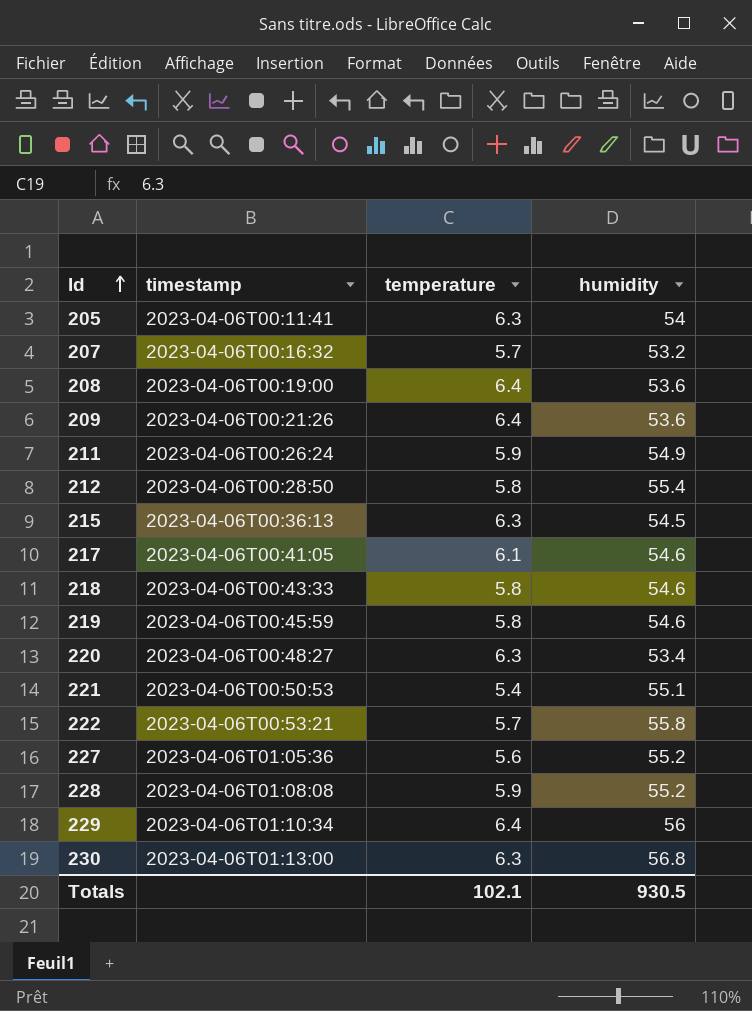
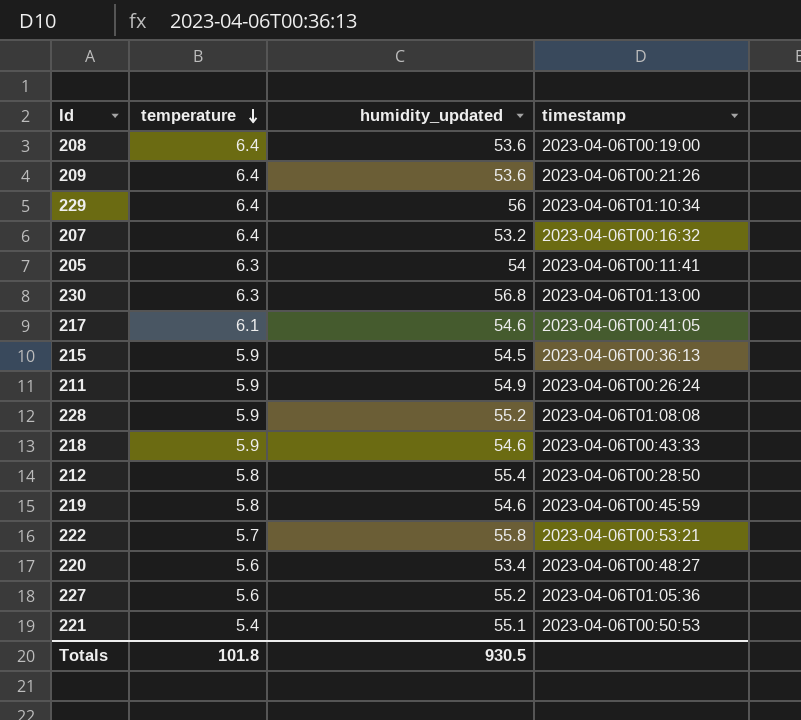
row order: Id ascending -> temperature descending
column name: humidity -> humidity_updated
column timestamp | position: 2 -> 4
207 | temperature: 5.7 -> 6.4
215 | temperature: 6.3 -> 5.9
218 | temperature: 5.8 -> 5.9
220 | temperature: 6.3 -> 5.6
Totals | temperature: 102.1 -> 101.8

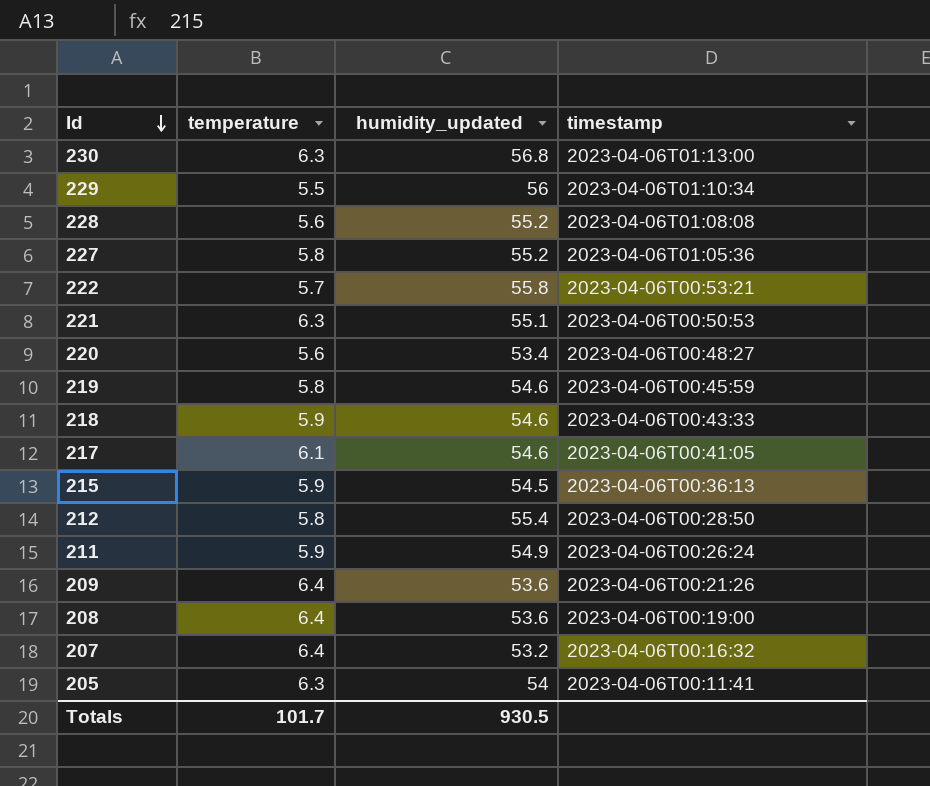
row order: temperature descending -> Id descending
229 | temperature: 6.4 -> 5.5
228 | temperature: 5.9 -> 5.6
227 | temperature: 5.6 -> 5.8
221 | temperature: 5.4 -> 6.3
Totals | temperature: 101.8 -> 101.7

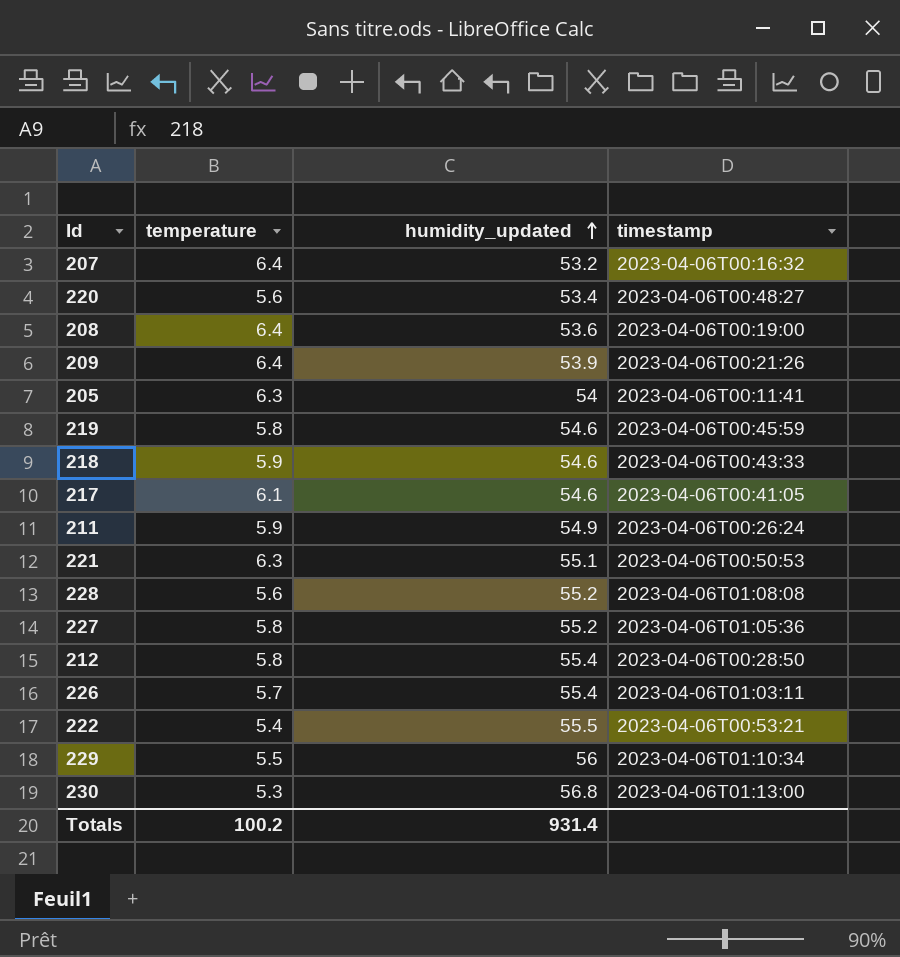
row order: Id descending -> humidity_updated ascending
row 215: 5.9 | 54.5 | 2023-04-06T00:36:13 -> none
209 | humidity_updated: 53.6 -> 53.9
row 226: none -> 5.7 | 55.4 | 2023-04-06T01:03:11
222 | temperature: 5.7 -> 5.4
222 | humidity_updated: 55.8 -> 55.5
230 | temperature: 6.3 -> 5.3
Totals | temperature: 101.7 -> 100.2
Totals | humidity_updated: 930.5 -> 931.4

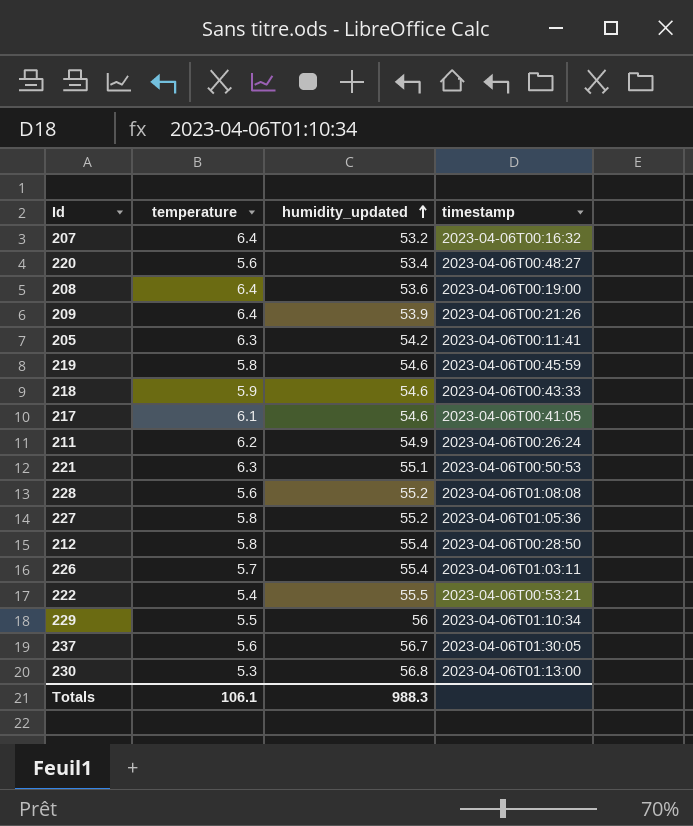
205 | humidity_updated: 54 -> 54.2
211 | temperature: 5.9 -> 6.2
row 237: none -> 5.6 | 56.7 | 2023-04-06T01:30:05
Totals | temperature: 100.2 -> 106.1
Totals | humidity_updated: 931.4 -> 988.3

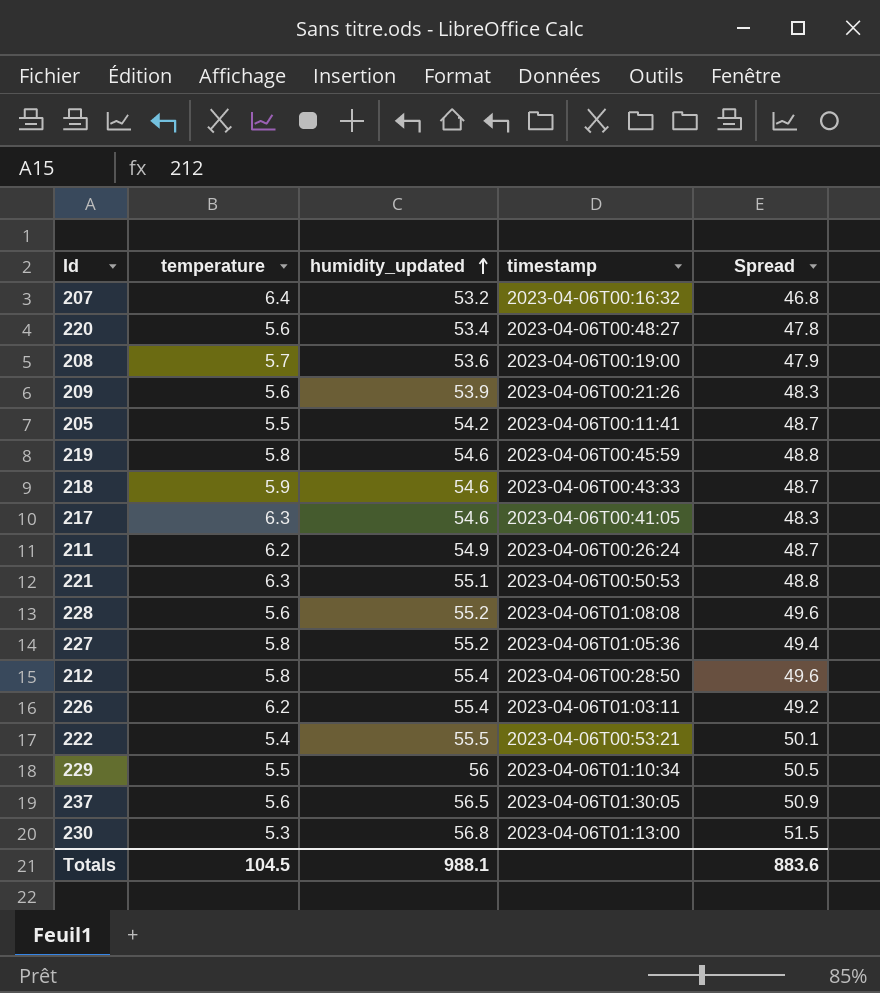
column Spread | formula: none -> [humidity_updated] - [temperature]
208 | temperature: 6.4 -> 5.7
209 | temperature: 6.4 -> 5.6
205 | temperature: 6.3 -> 5.5
217 | temperature: 6.1 -> 6.3
226 | temperature: 5.7 -> 6.2
237 | humidity_updated: 56.7 -> 56.5
Totals | temperature: 106.1 -> 104.5
Totals | humidity_updated: 988.3 -> 988.1

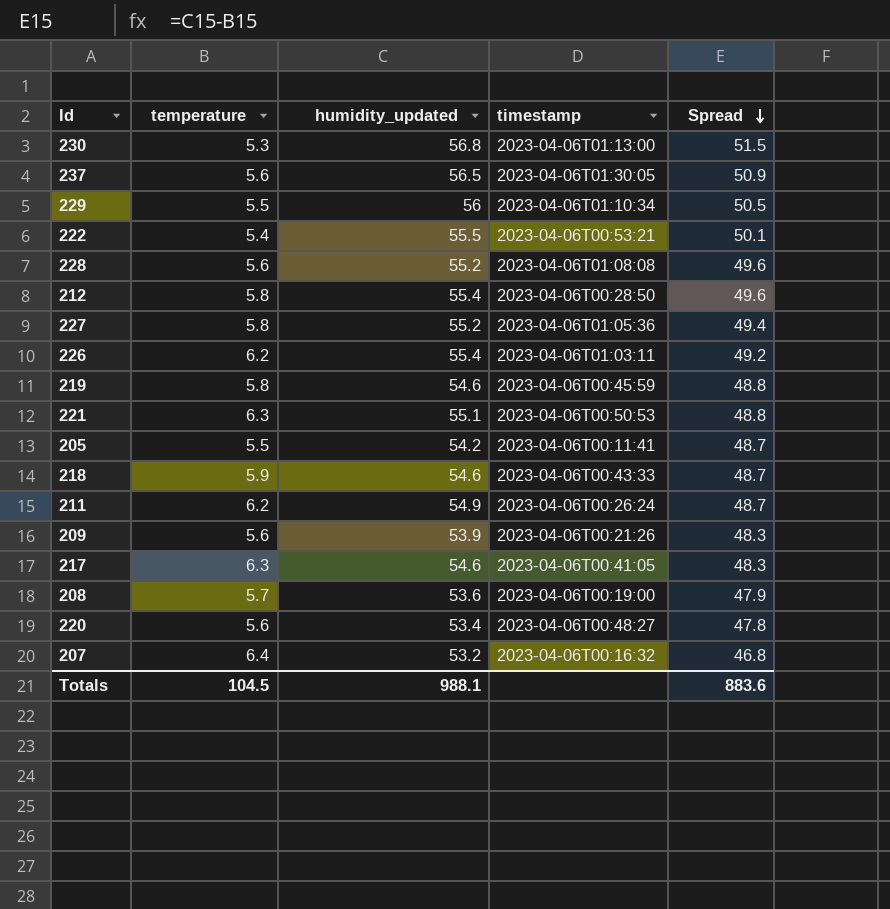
row order: humidity_updated ascending -> Spread descending

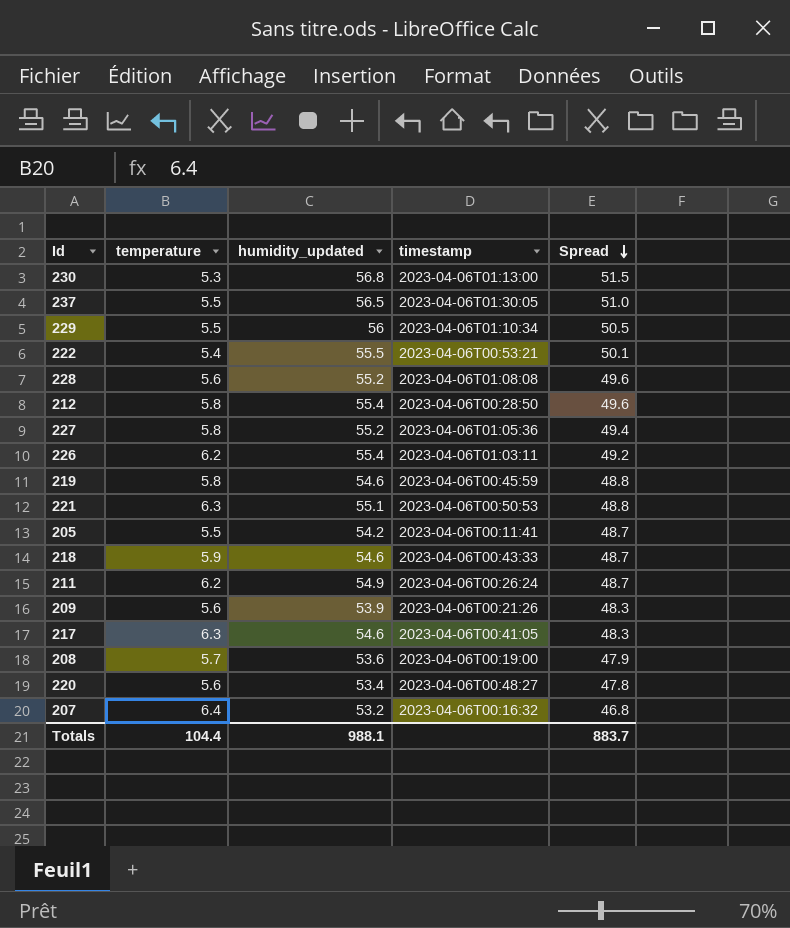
237 | temperature: 5.6 -> 5.5
237 | Spread: 50.9 -> 51.0
Totals | temperature: 104.5 -> 104.4
Totals | Spread: 883.6 -> 883.7

